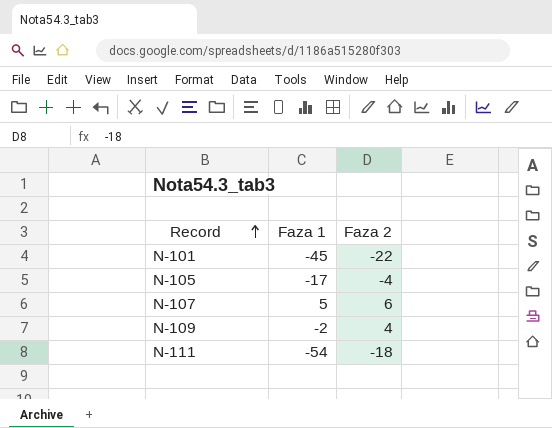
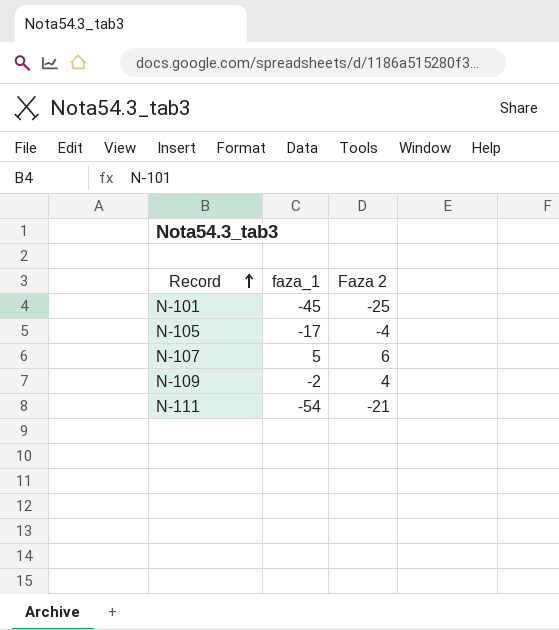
column name: Faza 1 -> faza_1
N-101 | Faza 2: -22 -> -25
N-111 | Faza 2: -18 -> -21

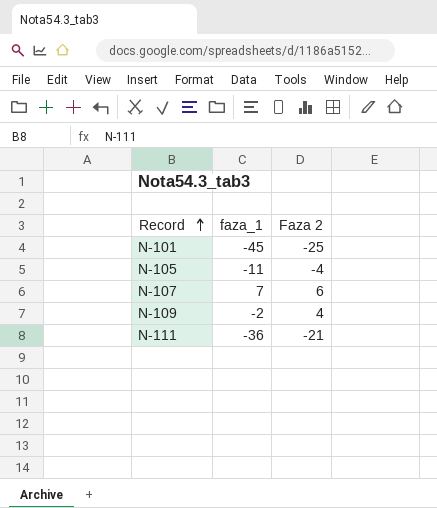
N-105 | faza_1: -17 -> -11
N-107 | faza_1: 5 -> 7
N-111 | faza_1: -54 -> -36

